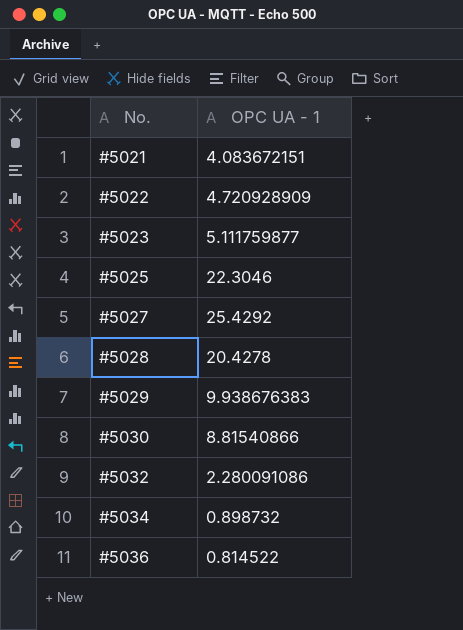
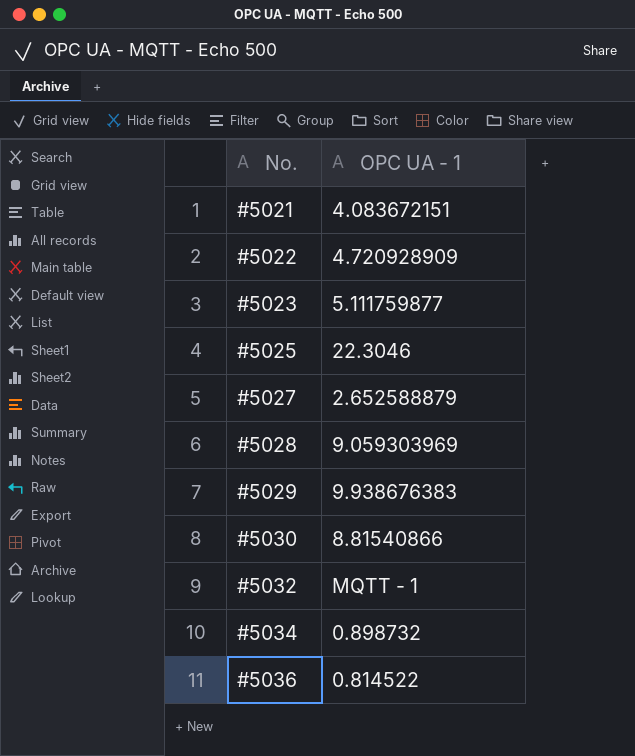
#5027 | OPC UA - 1: 25.4292 -> 2.652588879
#5028 | OPC UA - 1: 20.4278 -> 9.059303969
#5032 | OPC UA - 1: 2.280091086 -> MQTT - 1

